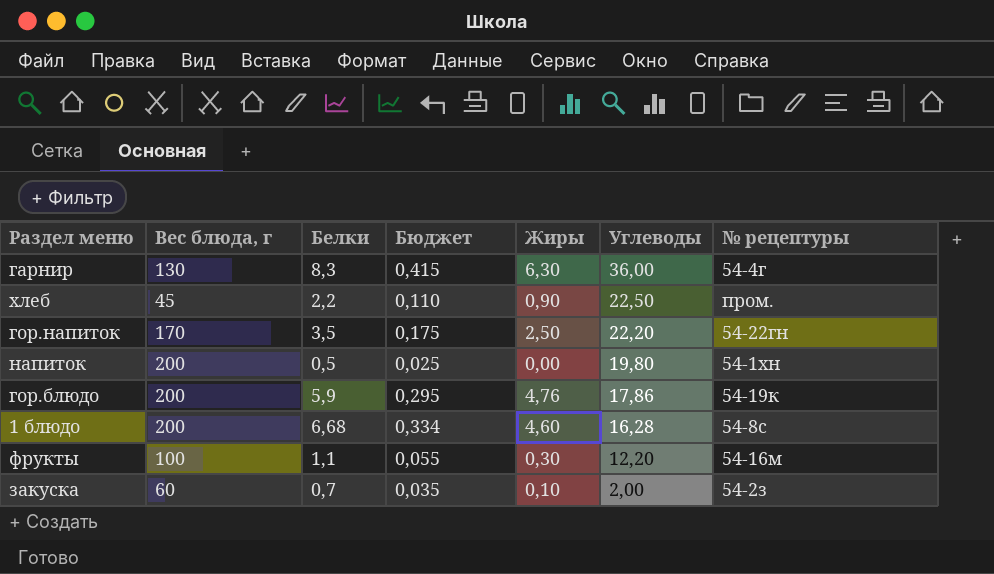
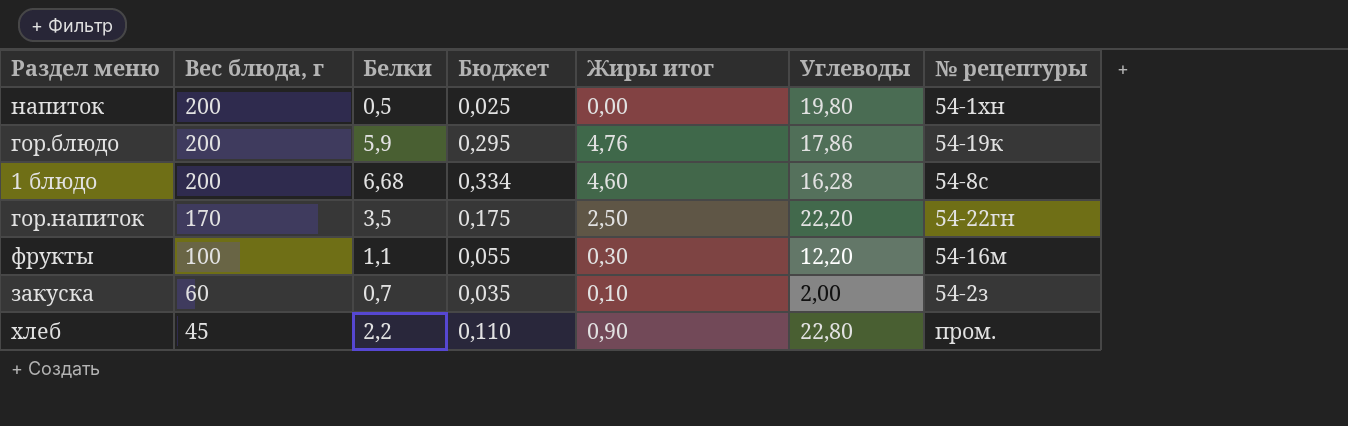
row order: Углеводы descending -> Вес блюда, г descending
column name: Жиры -> Жиры итог
row гарнир: 130 | 8,3 | 0,415 | 6,30 | 36,00 | 54-4г -> none
хлеб | Углеводы: 22,50 -> 22,80

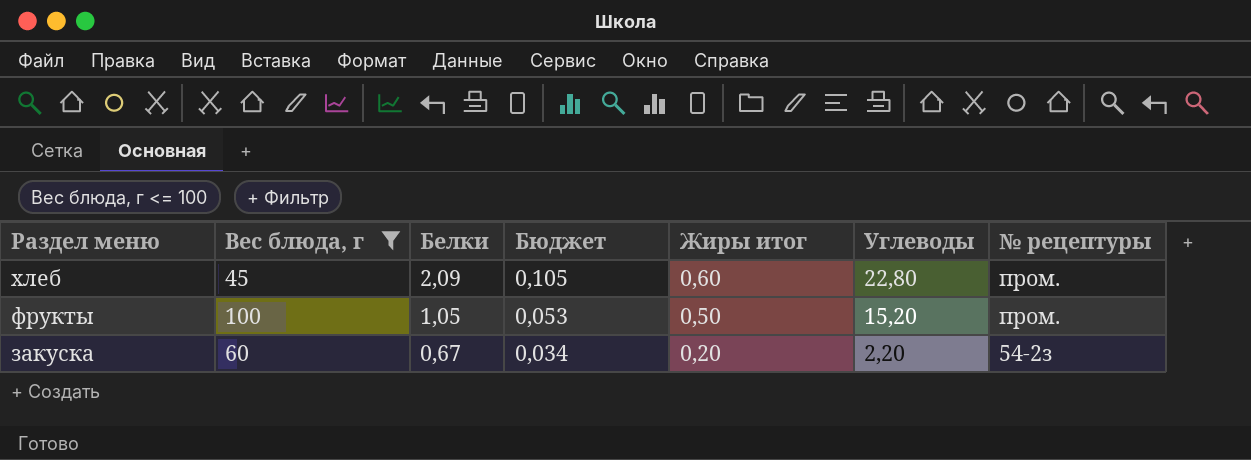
filter: none -> Вес блюда, г <= 100
row order: Вес блюда, г descending -> Раздел меню descending
хлеб | Белки: 2,2 -> 2,09
хлеб | Бюджет: 0,110 -> 0,105
хлеб | Жиры итог: 0,90 -> 0,60
фрукты | Белки: 1,1 -> 1,05
фрукты | Бюджет: 0,055 -> 0,053
фрукты | Жиры итог: 0,30 -> 0,50
фрукты | Углеводы: 12,20 -> 15,20
фрукты | № рецептуры: 54-16м -> пром.
закуска | Белки: 0,7 -> 0,67
закуска | Бюджет: 0,035 -> 0,034
закуска | Жиры итог: 0,10 -> 0,20
закуска | Углеводы: 2,00 -> 2,20

